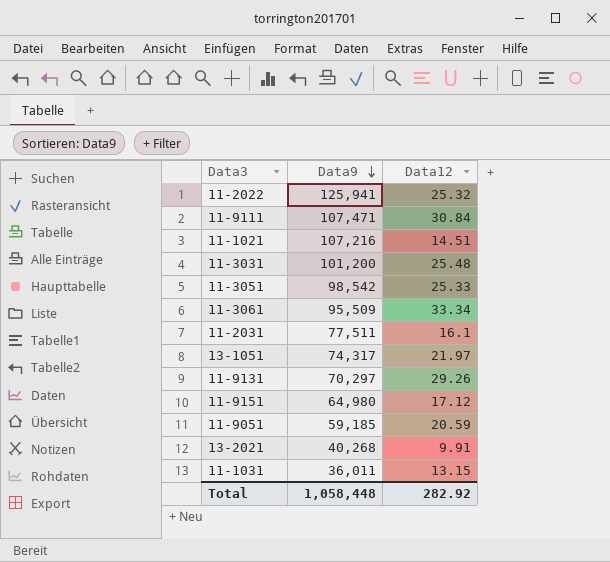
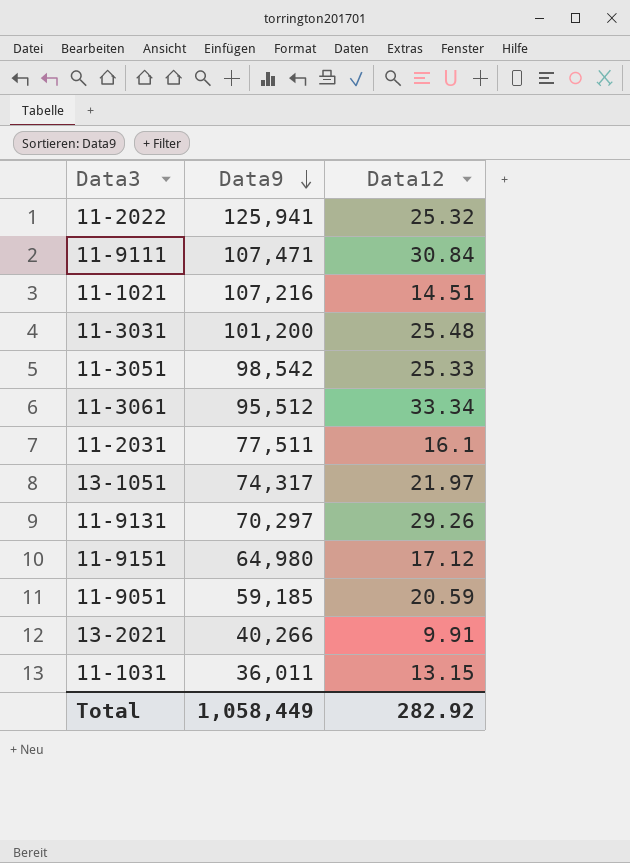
11-3061 | Data9: 95,509 -> 95,512
13-2021 | Data9: 40,268 -> 40,266
Total | Data9: 1,058,448 -> 1,058,449

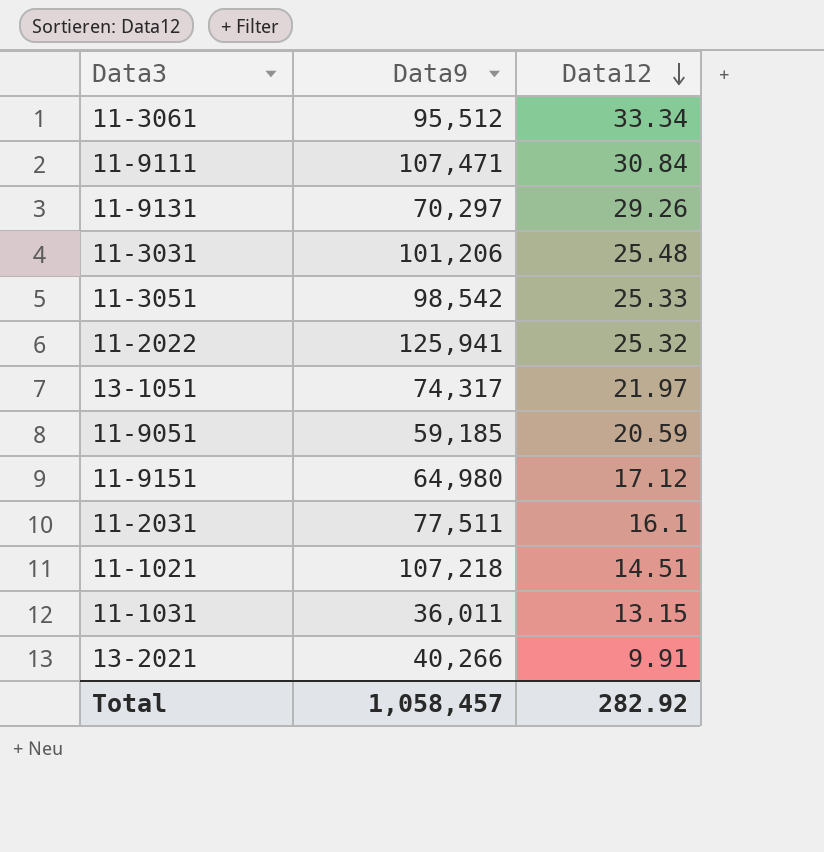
row order: Data9 descending -> Data12 descending
11-3031 | Data9: 101,200 -> 101,206
11-1021 | Data9: 107,216 -> 107,218
Total | Data9: 1,058,449 -> 1,058,457

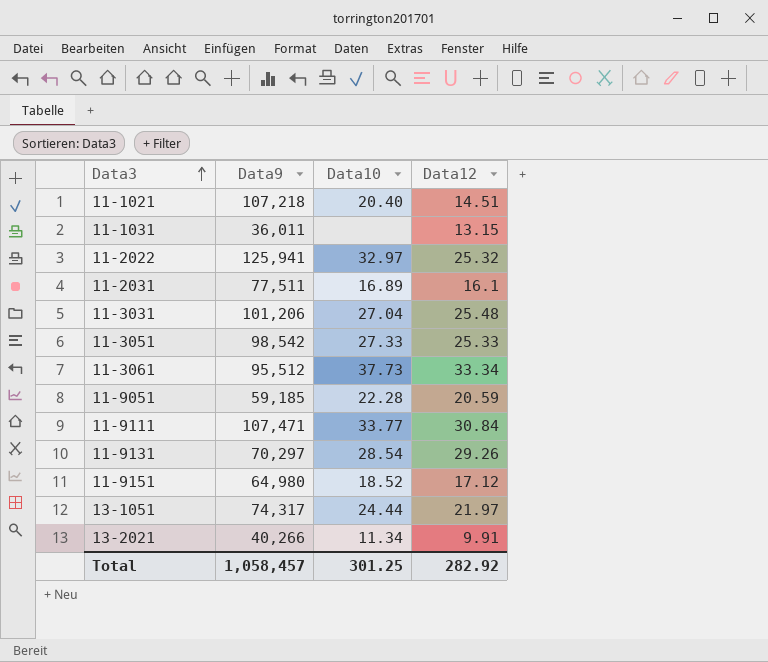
row order: Data12 descending -> Data3 ascending
column Data10 | position: none -> 3

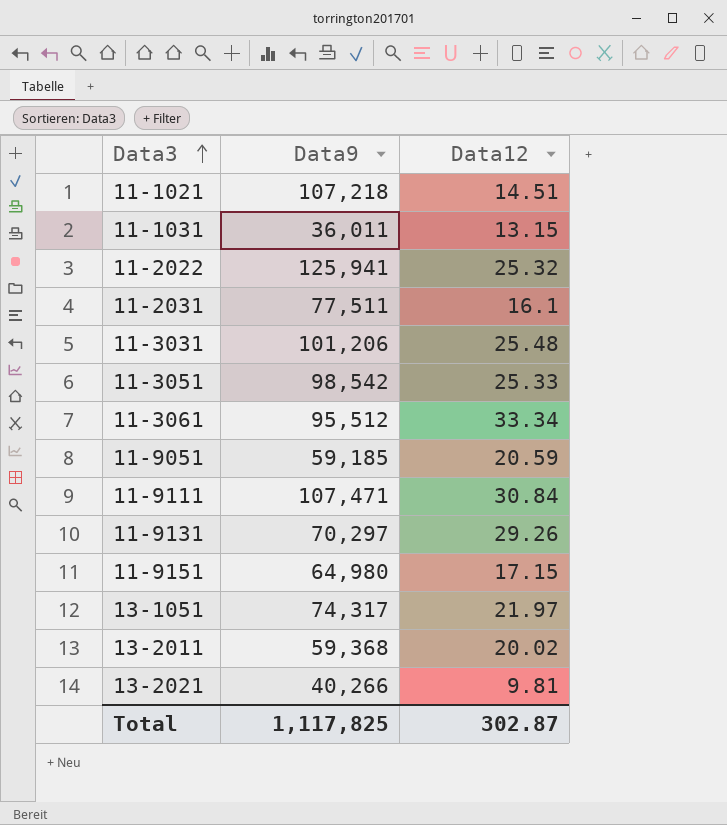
column Data10 | position: 3 -> none
11-9151 | Data12: 17.12 -> 17.15
row 13-2011: none -> 59,368 | 20.02
13-2021 | Data12: 9.91 -> 9.81
Total | Data9: 1,058,457 -> 1,117,825
Total | Data12: 282.92 -> 302.87

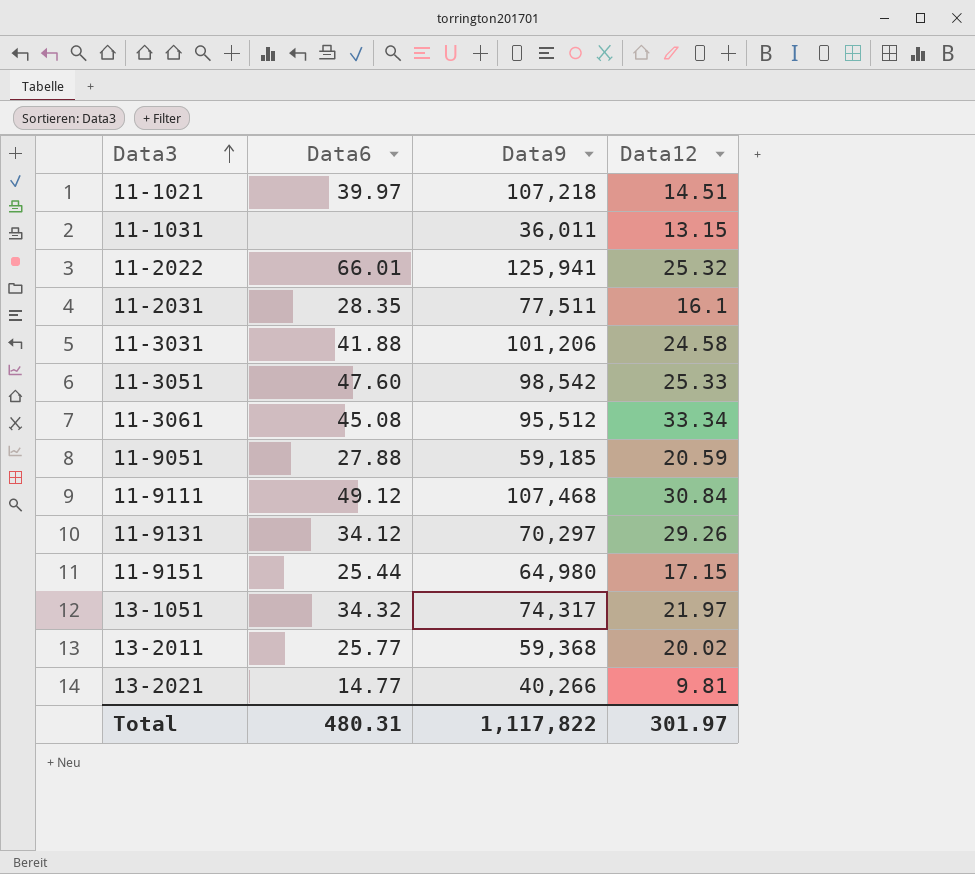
column Data6 | position: none -> 2
11-3031 | Data12: 25.48 -> 24.58
11-9111 | Data9: 107,471 -> 107,468
Total | Data9: 1,117,825 -> 1,117,822
Total | Data12: 302.87 -> 301.97

